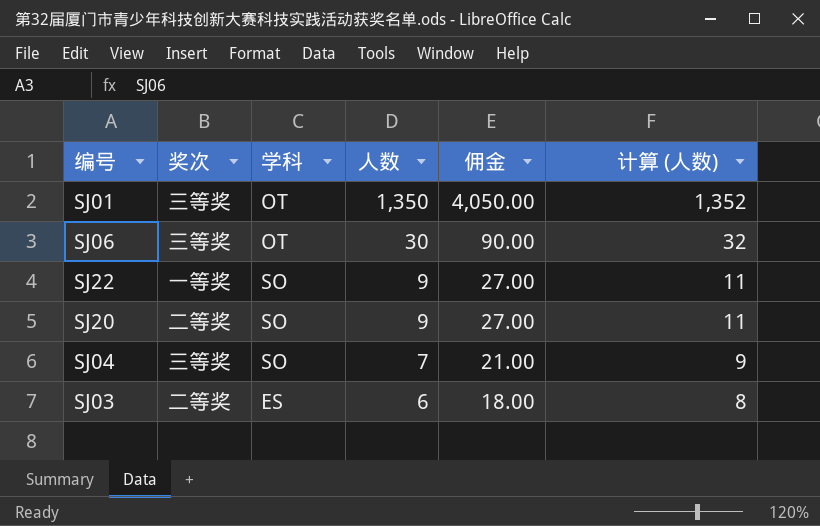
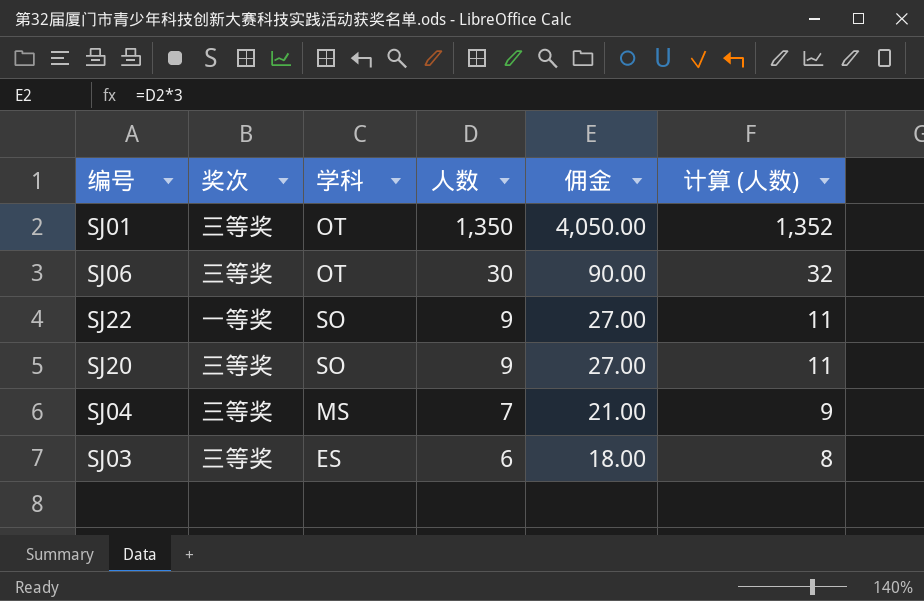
SJ20 | 奖次: 二等奖 -> 三等奖
SJ04 | 学科: SO -> MS
SJ03 | 奖次: 二等奖 -> 三等奖

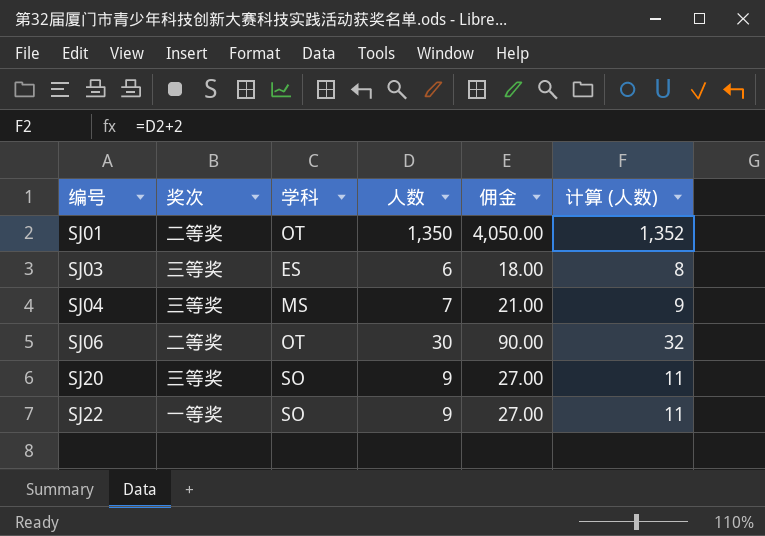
row order: 人数 descending -> 编号 ascending
SJ01 | 奖次: 三等奖 -> 二等奖
SJ06 | 奖次: 三等奖 -> 二等奖

